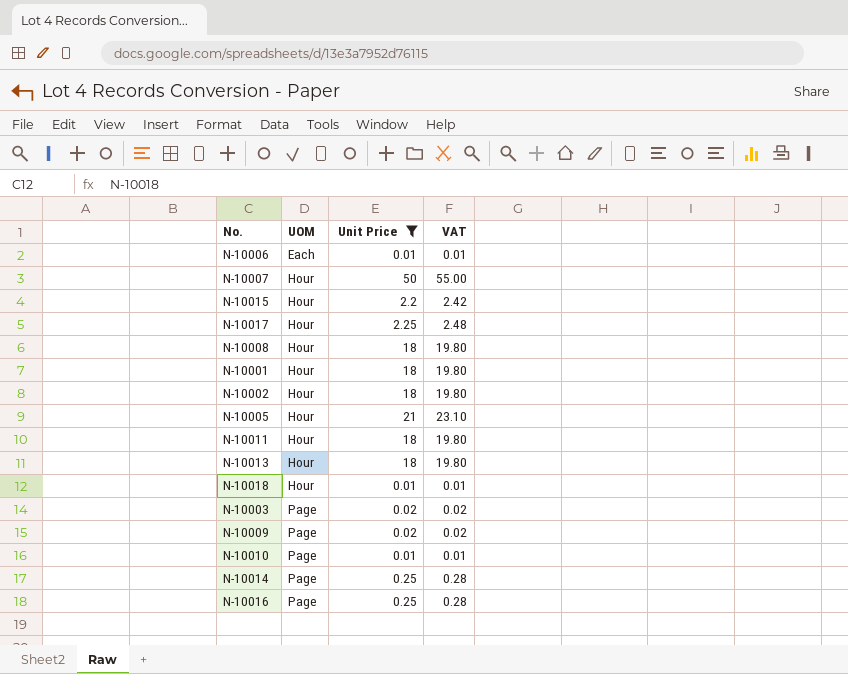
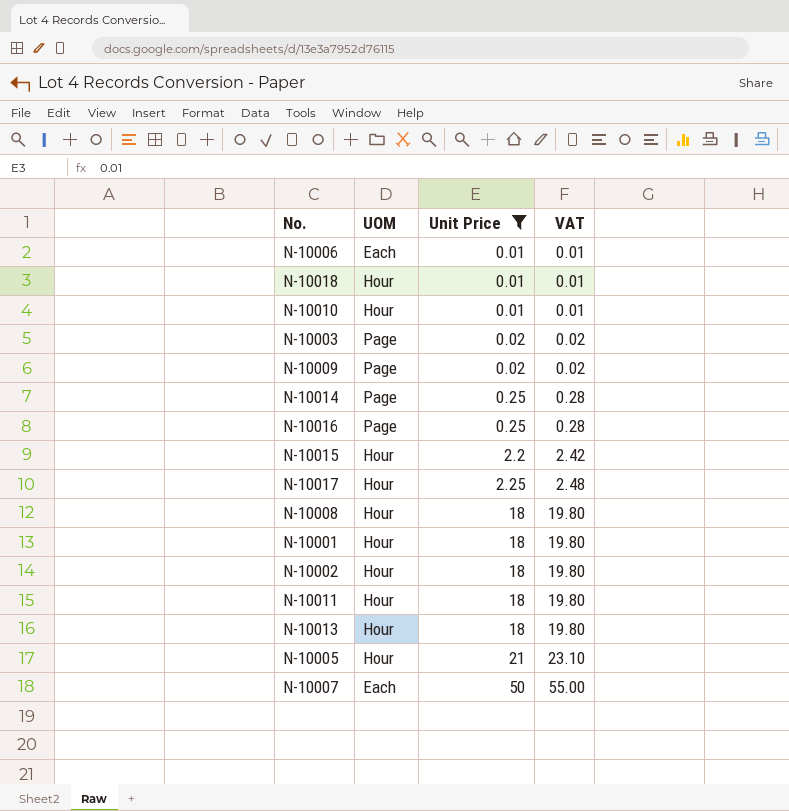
row order: UOM ascending -> Unit Price ascending
N-10010 | UOM: Page -> Hour
N-10007 | UOM: Hour -> Each

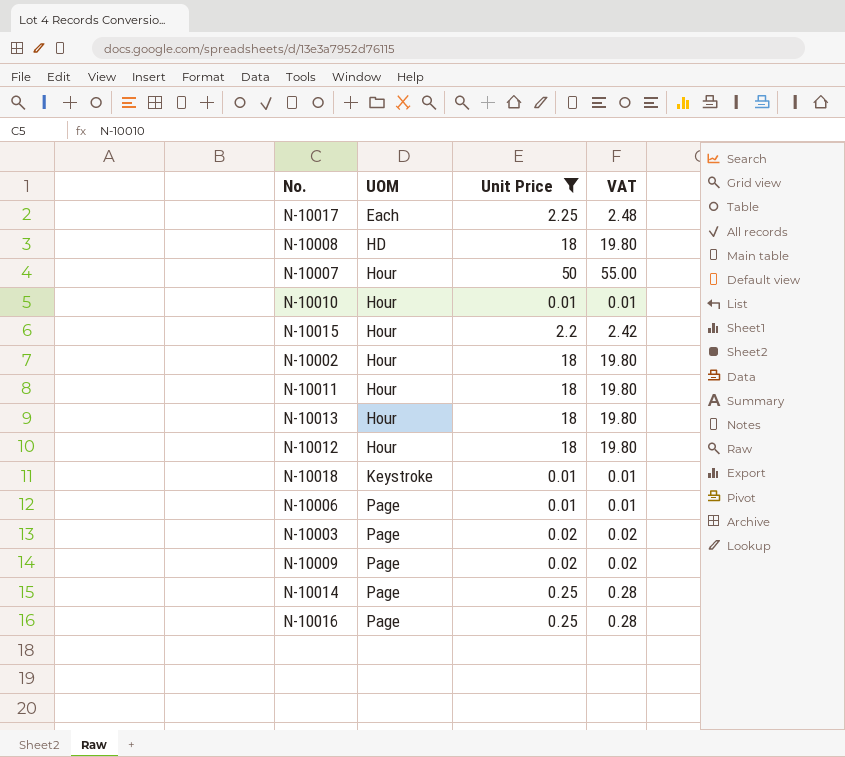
row order: Unit Price ascending -> UOM ascending
row N-10001: Hour | 18 | 19.80 -> none
row N-10005: Hour | 21 | 23.10 -> none
N-10017 | UOM: Hour -> Each
N-10008 | UOM: Hour -> HD
N-10007 | UOM: Each -> Hour
row N-10012: none -> Hour | 18 | 19.80
N-10018 | UOM: Hour -> Keystroke
N-10006 | UOM: Each -> Page

